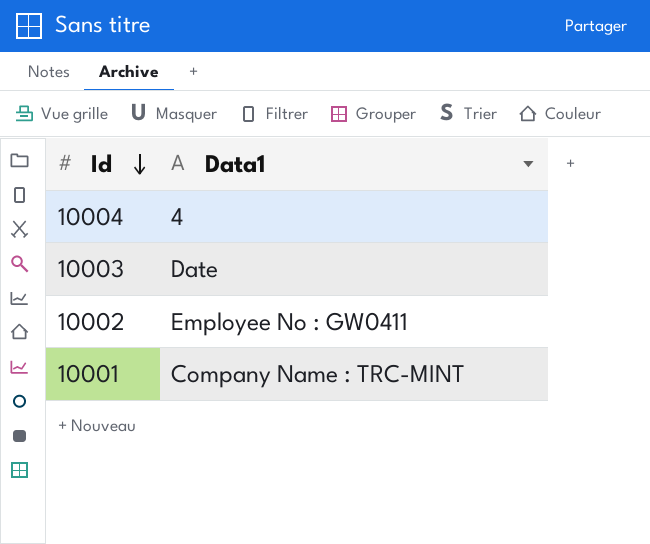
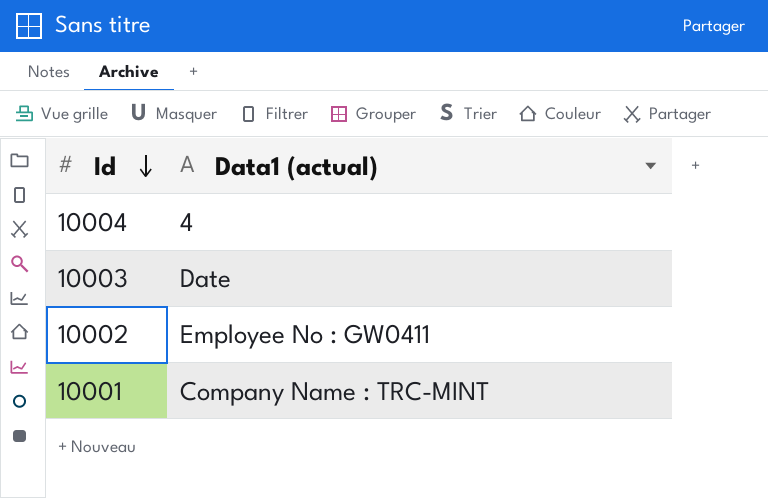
column name: Data1 -> Data1 (actual)

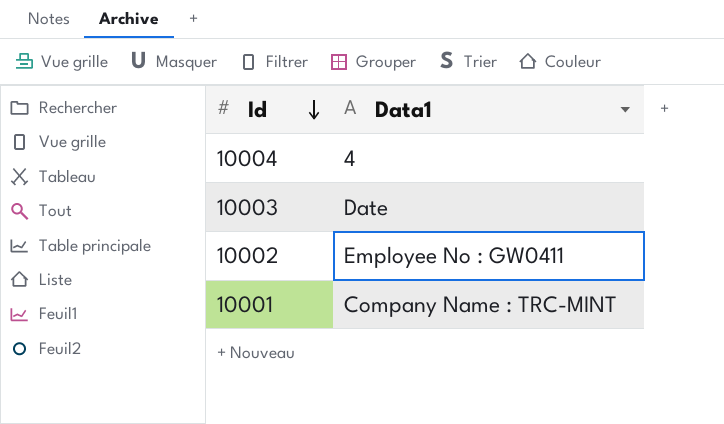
column name: Data1 (actual) -> Data1

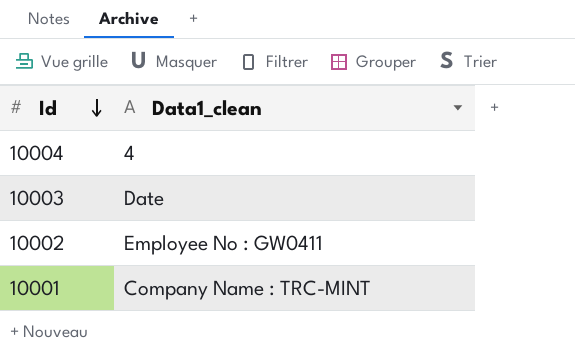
column name: Data1 -> Data1_clean

